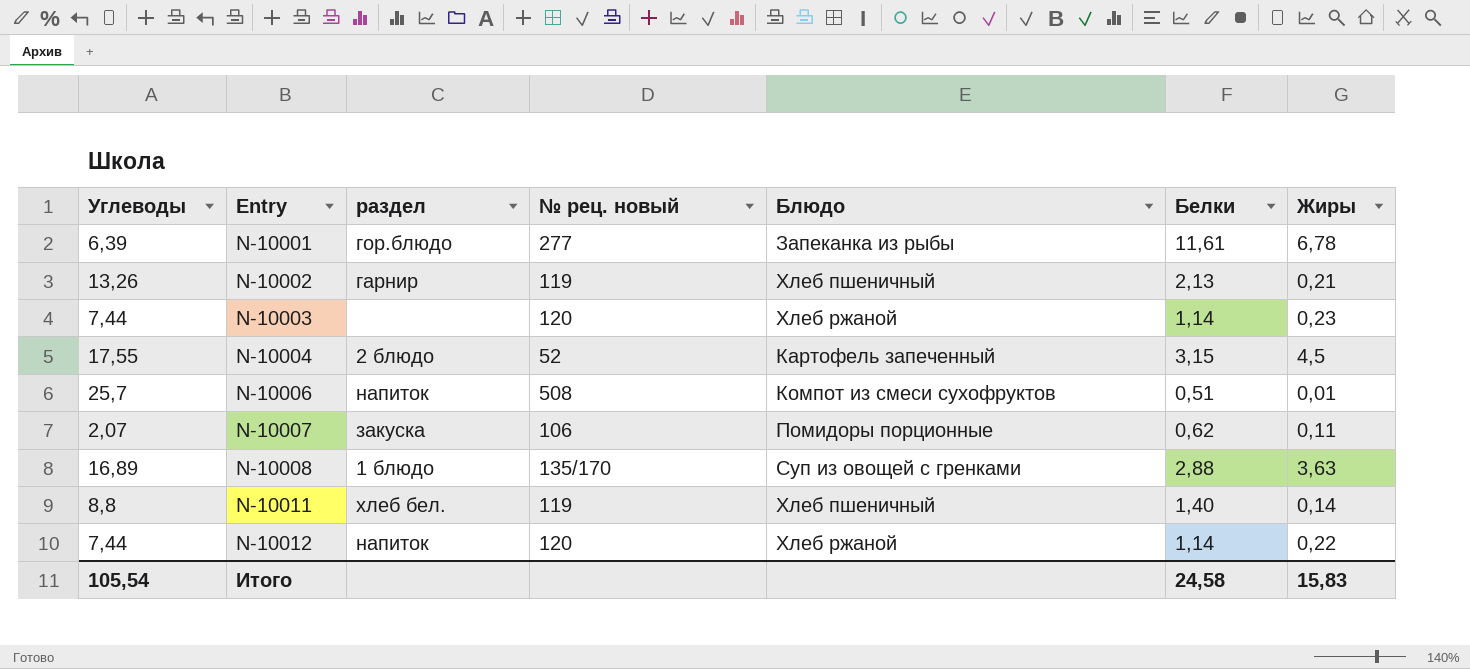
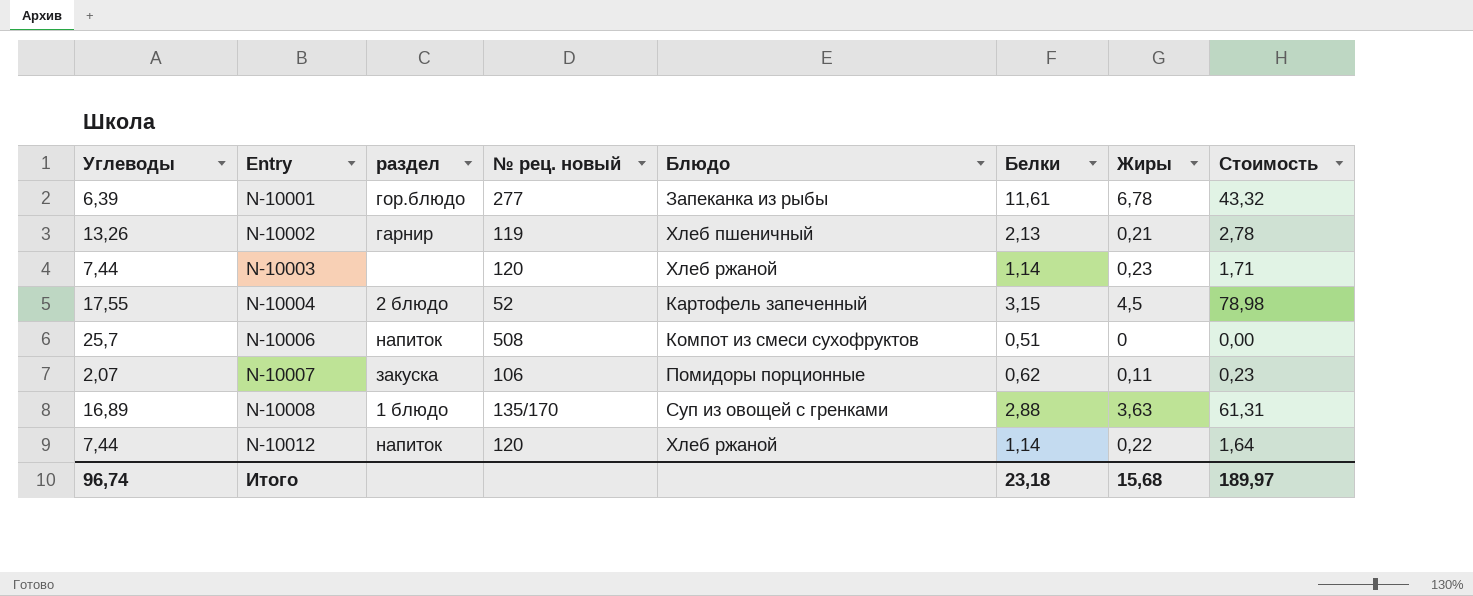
column Стоимость | formula: none -> [Углеводы] * [Жиры]
row N-10011: 8,8 | хлеб бел. | 119 | Хлеб пшеничный | 1,40 | 0,14 -> none
N-10006 | Жиры: 0,01 -> 0
Итого | Углеводы: 105,54 -> 96,74
Итого | Белки: 24,58 -> 23,18
Итого | Жиры: 15,83 -> 15,68

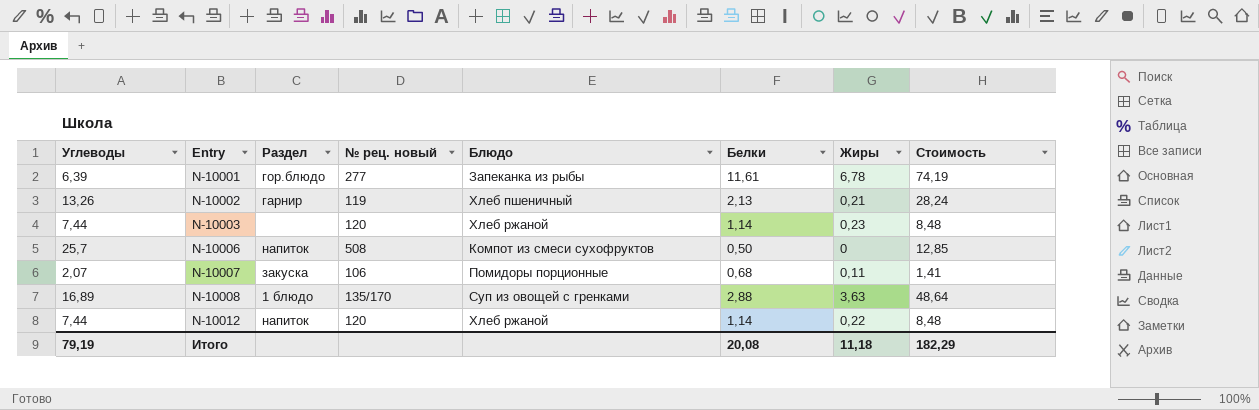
column name: раздел -> Раздел
column Стоимость | formula: [Углеводы] * [Жиры] -> [Углеводы] * [Белки]
row N-10004: 17,55 | 2 блюдо | 52 | Картофель запеченный | 3,15 | 4,5 | 78,98 -> none
N-10006 | Белки: 0,51 -> 0,50
N-10007 | Белки: 0,62 -> 0,68
Итого | Углеводы: 96,74 -> 79,19
Итого | Белки: 23,18 -> 20,08
Итого | Жиры: 15,68 -> 11,18
Итого | Стоимость: 189,97 -> 182,29

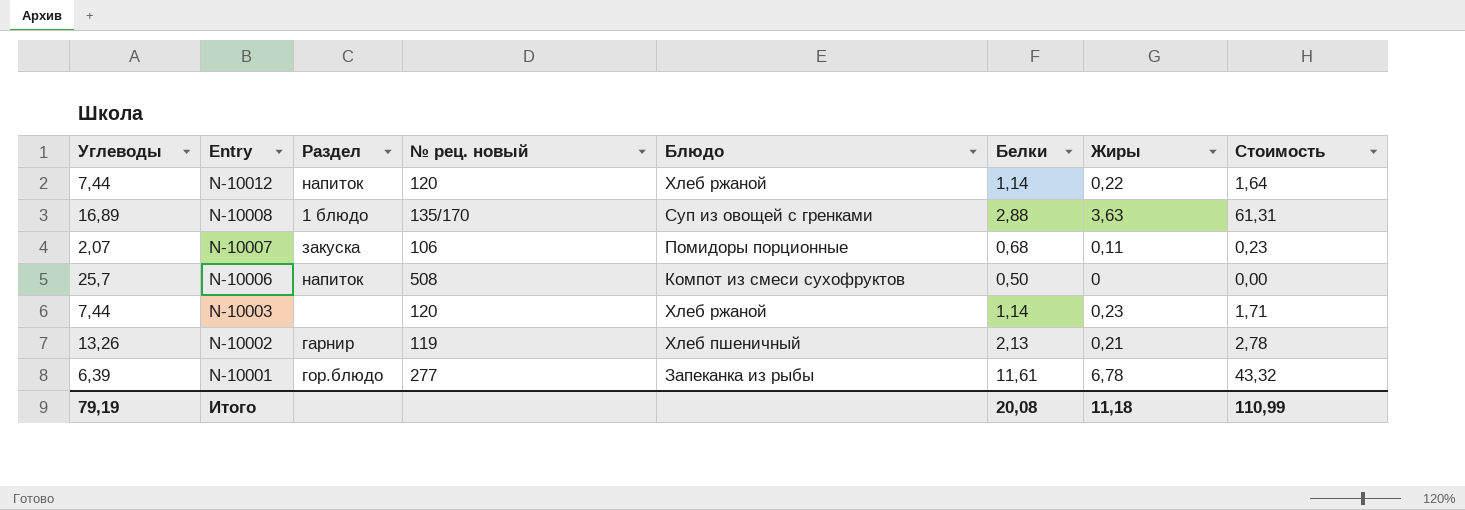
row order: Entry ascending -> Entry descending
column Стоимость | formula: [Углеводы] * [Белки] -> [Углеводы] * [Жиры]
Итого | Стоимость: 182,29 -> 110,99

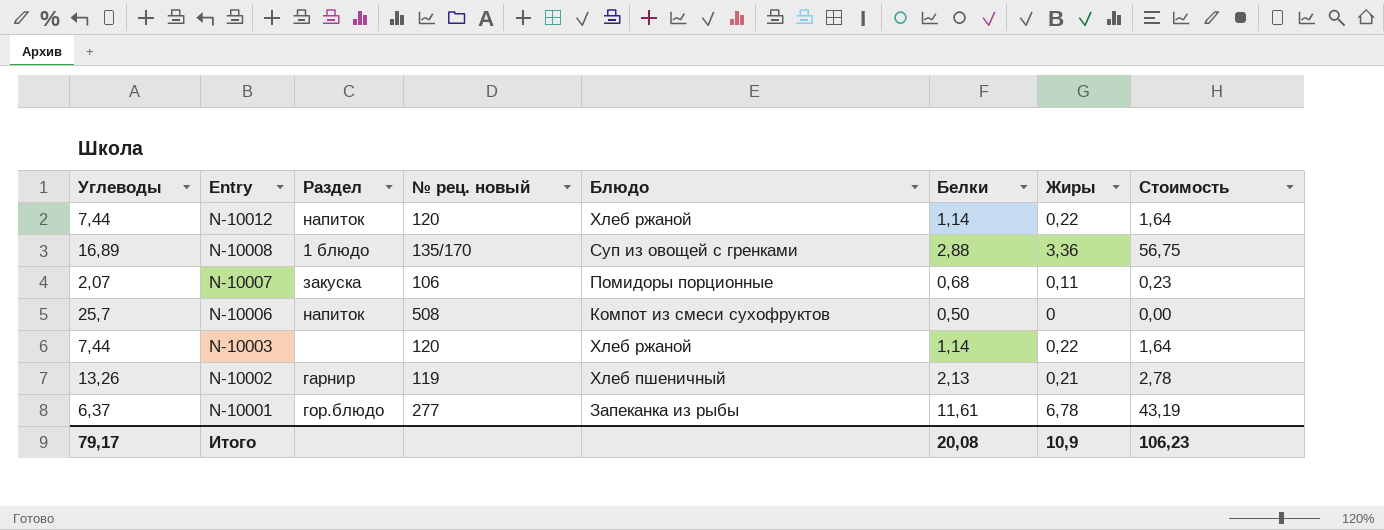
N-10008 | Жиры: 3,63 -> 3,36
N-10008 | Стоимость: 61,31 -> 56,75
N-10003 | Жиры: 0,23 -> 0,22
N-10003 | Стоимость: 1,71 -> 1,64
N-10001 | Углеводы: 6,39 -> 6,37
N-10001 | Стоимость: 43,32 -> 43,19
Итого | Углеводы: 79,19 -> 79,17
Итого | Жиры: 11,18 -> 10,9
Итого | Стоимость: 110,99 -> 106,23

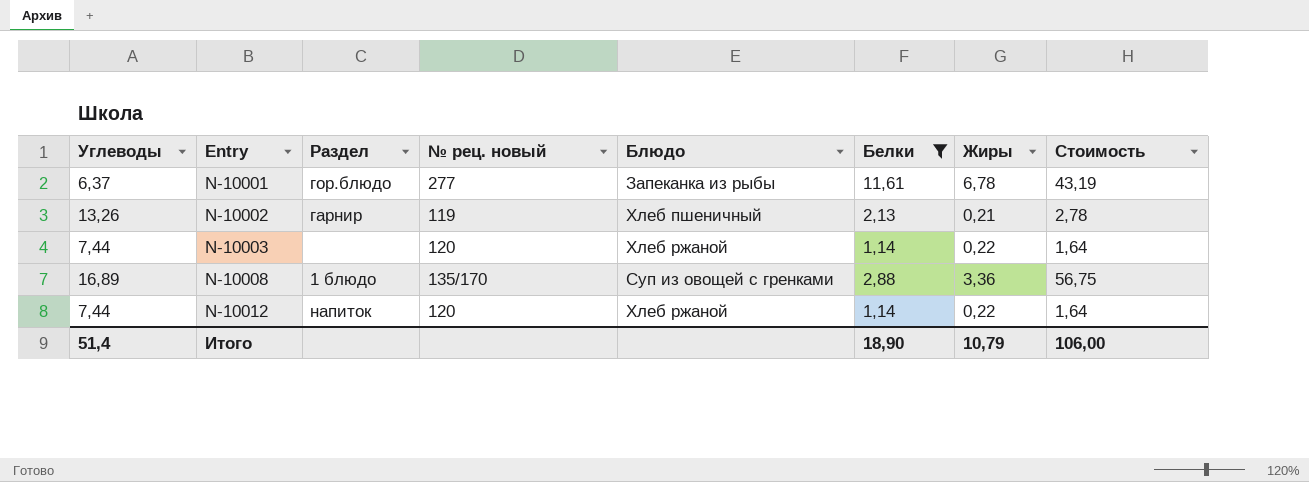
filter: none -> Белки >= 1,14
row order: Entry descending -> Entry ascending
Итого | Углеводы: 79,17 -> 51,4
Итого | Белки: 20,08 -> 18,90
Итого | Жиры: 10,9 -> 10,79
Итого | Стоимость: 106,23 -> 106,00

